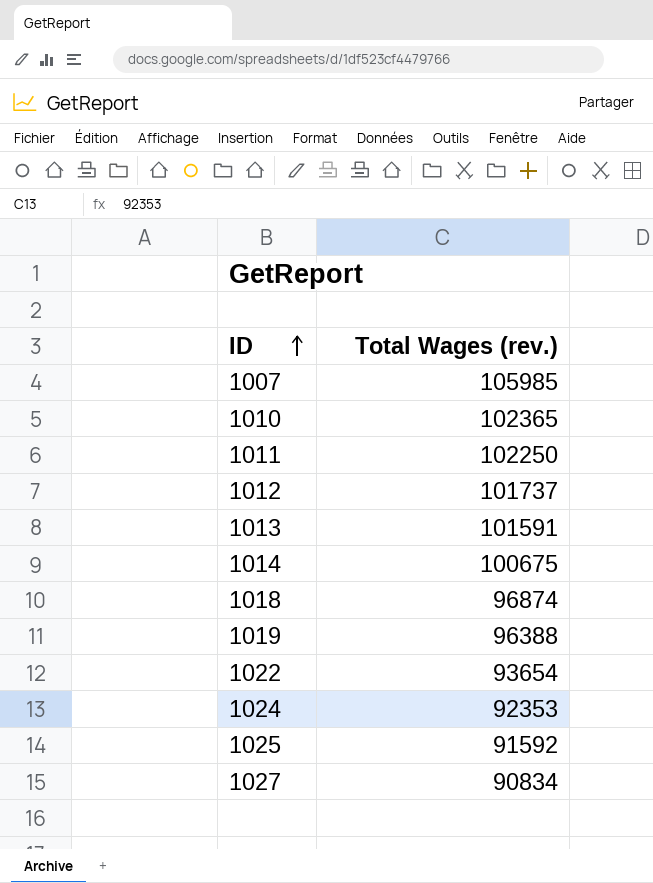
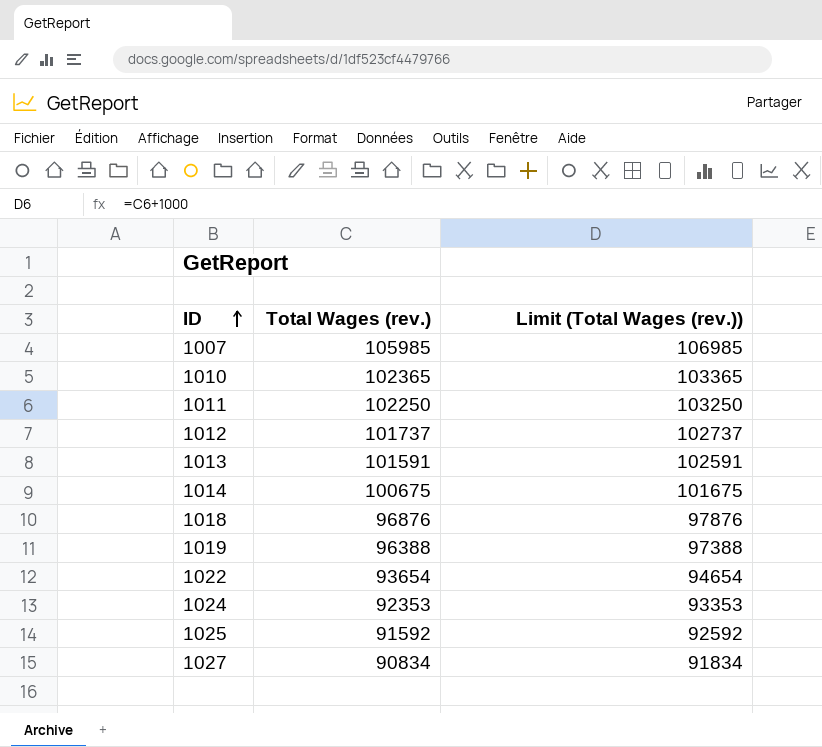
column Limit (Total Wages (rev.)) | formula: none -> [Total Wages (rev.)] + 1000
1018 | Total Wages (rev.): 96874 -> 96876

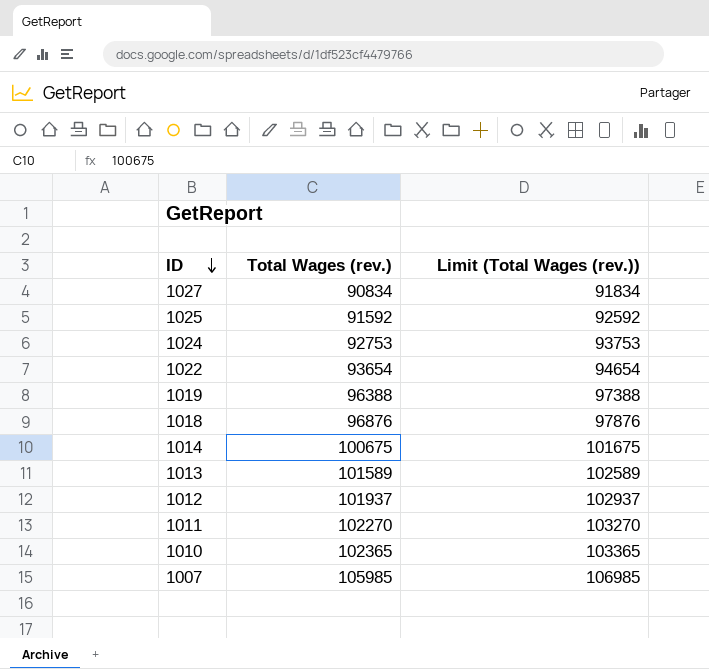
row order: ID ascending -> ID descending
1024 | Total Wages (rev.): 92353 -> 92753
1024 | Limit (Total Wages (rev.)): 93353 -> 93753
1013 | Total Wages (rev.): 101591 -> 101589
1013 | Limit (Total Wages (rev.)): 102591 -> 102589
1012 | Total Wages (rev.): 101737 -> 101937
1012 | Limit (Total Wages (rev.)): 102737 -> 102937
1011 | Total Wages (rev.): 102250 -> 102270
1011 | Limit (Total Wages (rev.)): 103250 -> 103270

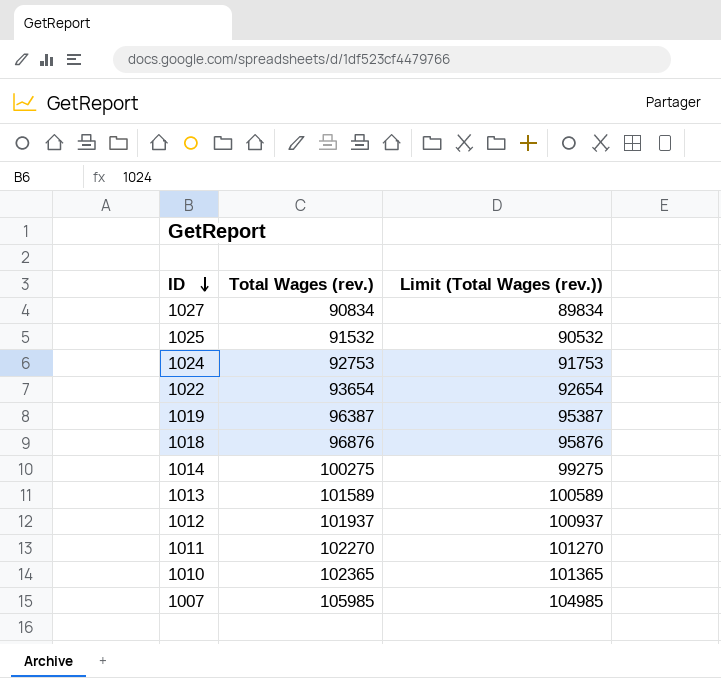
column Limit (Total Wages (rev.)) | formula: [Total Wages (rev.)] + 1000 -> [Total Wages (rev.)] - 1000
1025 | Total Wages (rev.): 91592 -> 91532
1019 | Total Wages (rev.): 96388 -> 96387
1014 | Total Wages (rev.): 100675 -> 100275

